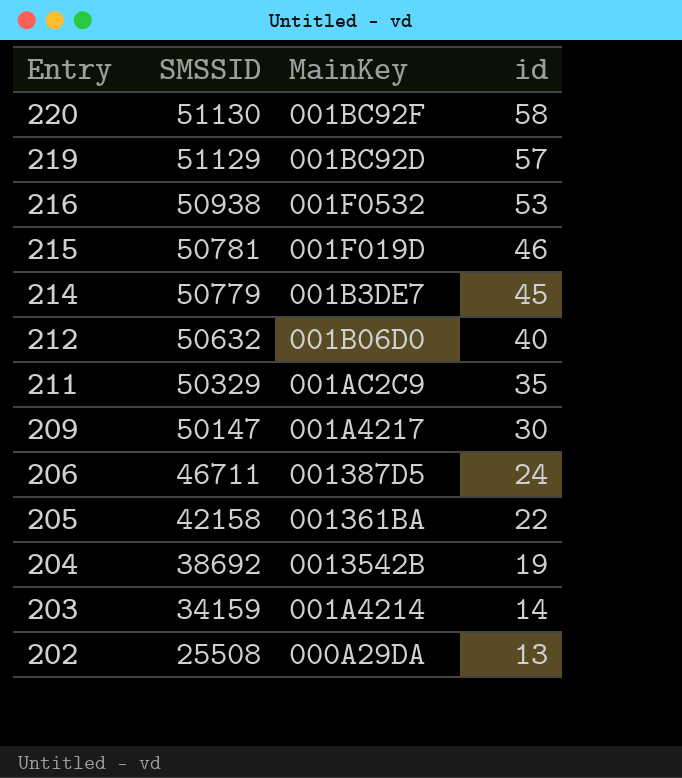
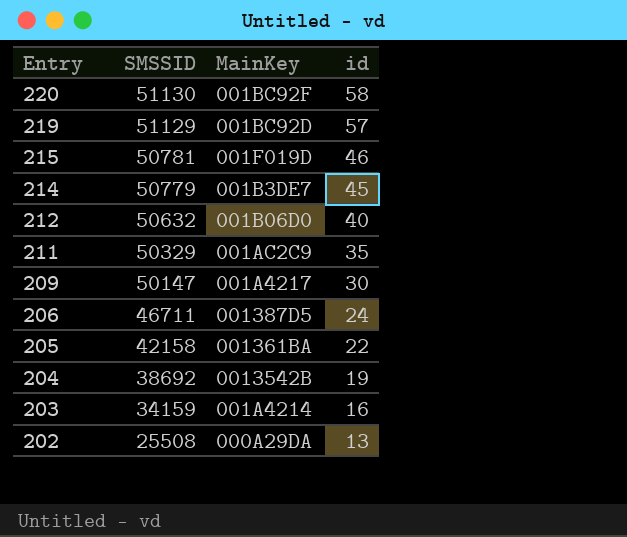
row 216: 50938 | 001F0532 | 53 -> none
203 | id: 14 -> 16

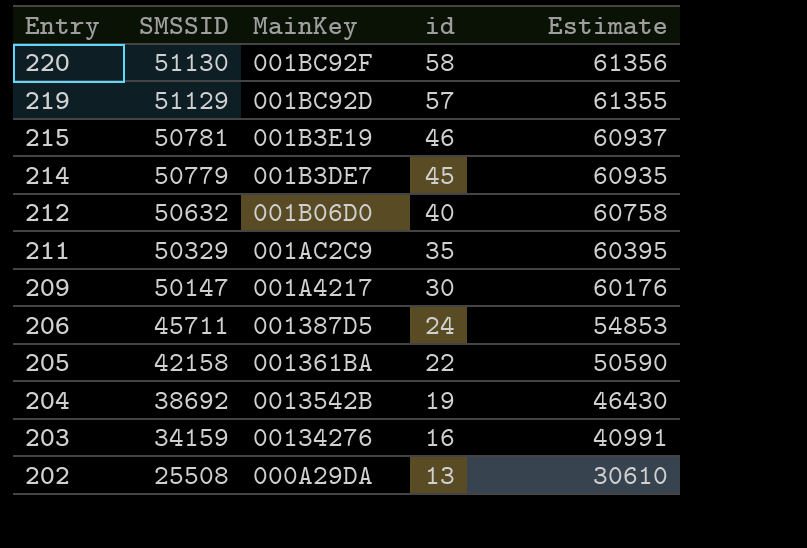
column Estimate | formula: none -> [SMSSID] * 1.2
215 | MainKey: 001F019D -> 001B3E19
206 | SMSSID: 46711 -> 45711
203 | MainKey: 001A4214 -> 00134276

